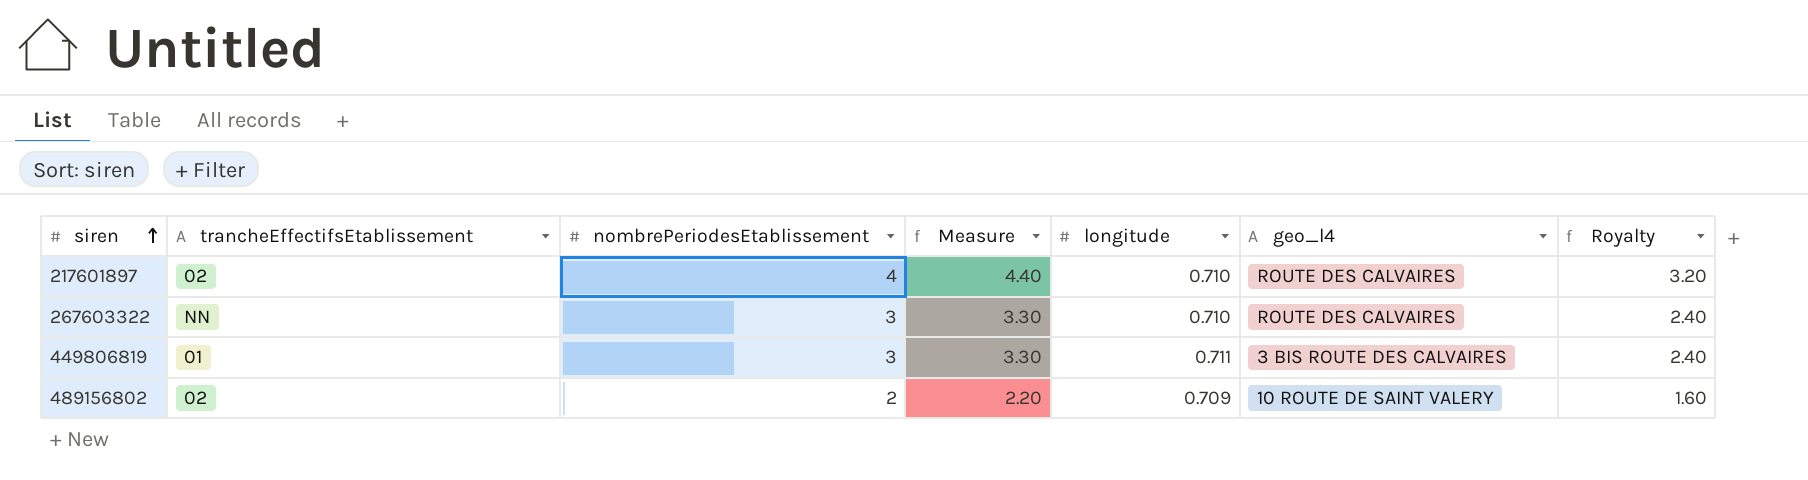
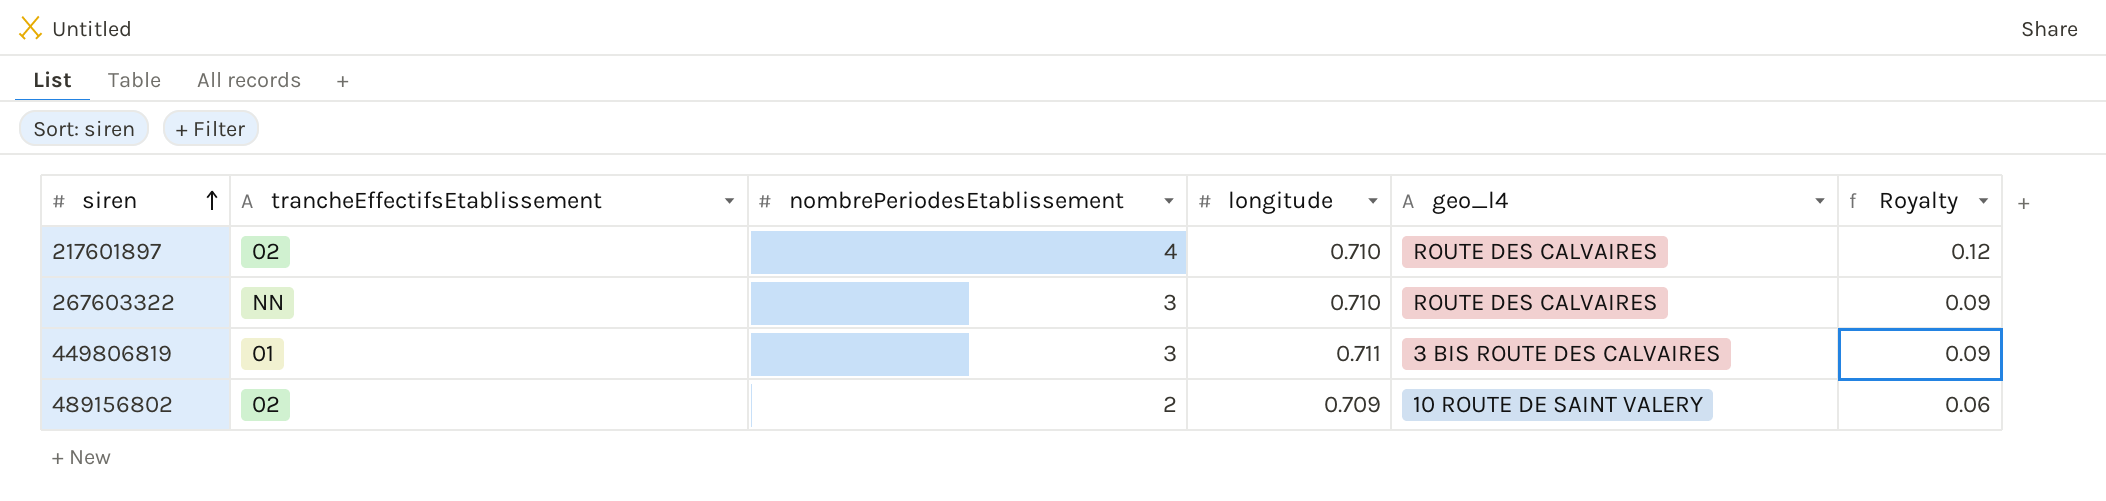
column Measure | formula: [nombrePeriodesEtablissement] * 1.1 -> none
column Royalty | formula: [nombrePeriodesEtablissement] * 0.8 -> [nombrePeriodesEtablissement] * 0.03

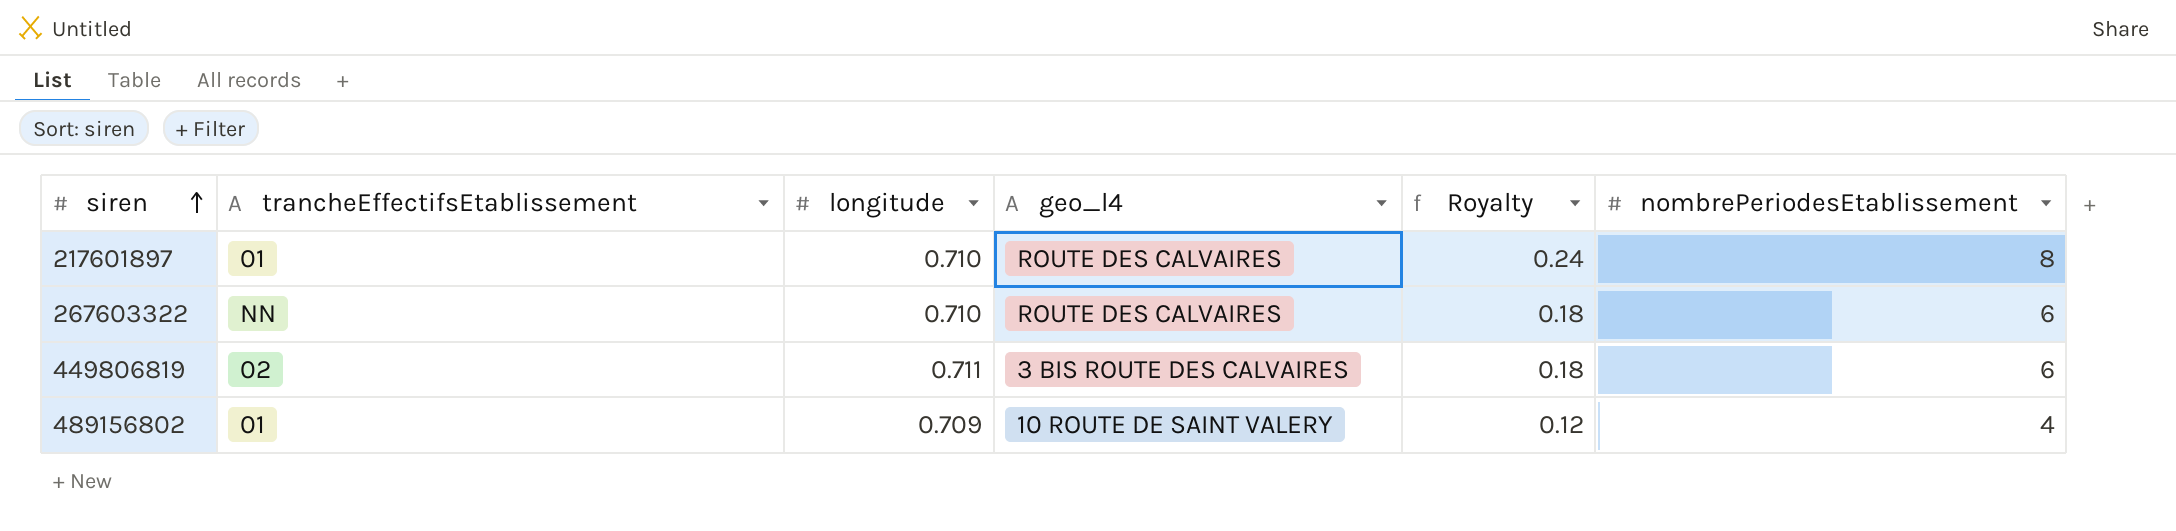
column nombrePeriodesEtablissement | position: 3 -> 6
217601897 | trancheEffectifsEtablissement: 02 -> 01
217601897 | Royalty: 0.12 -> 0.24
217601897 | nombrePeriodesEtablissement: 4 -> 8
267603322 | Royalty: 0.09 -> 0.18
267603322 | nombrePeriodesEtablissement: 3 -> 6
449806819 | trancheEffectifsEtablissement: 01 -> 02
449806819 | Royalty: 0.09 -> 0.18
449806819 | nombrePeriodesEtablissement: 3 -> 6
489156802 | trancheEffectifsEtablissement: 02 -> 01
489156802 | Royalty: 0.06 -> 0.12
489156802 | nombrePeriodesEtablissement: 2 -> 4

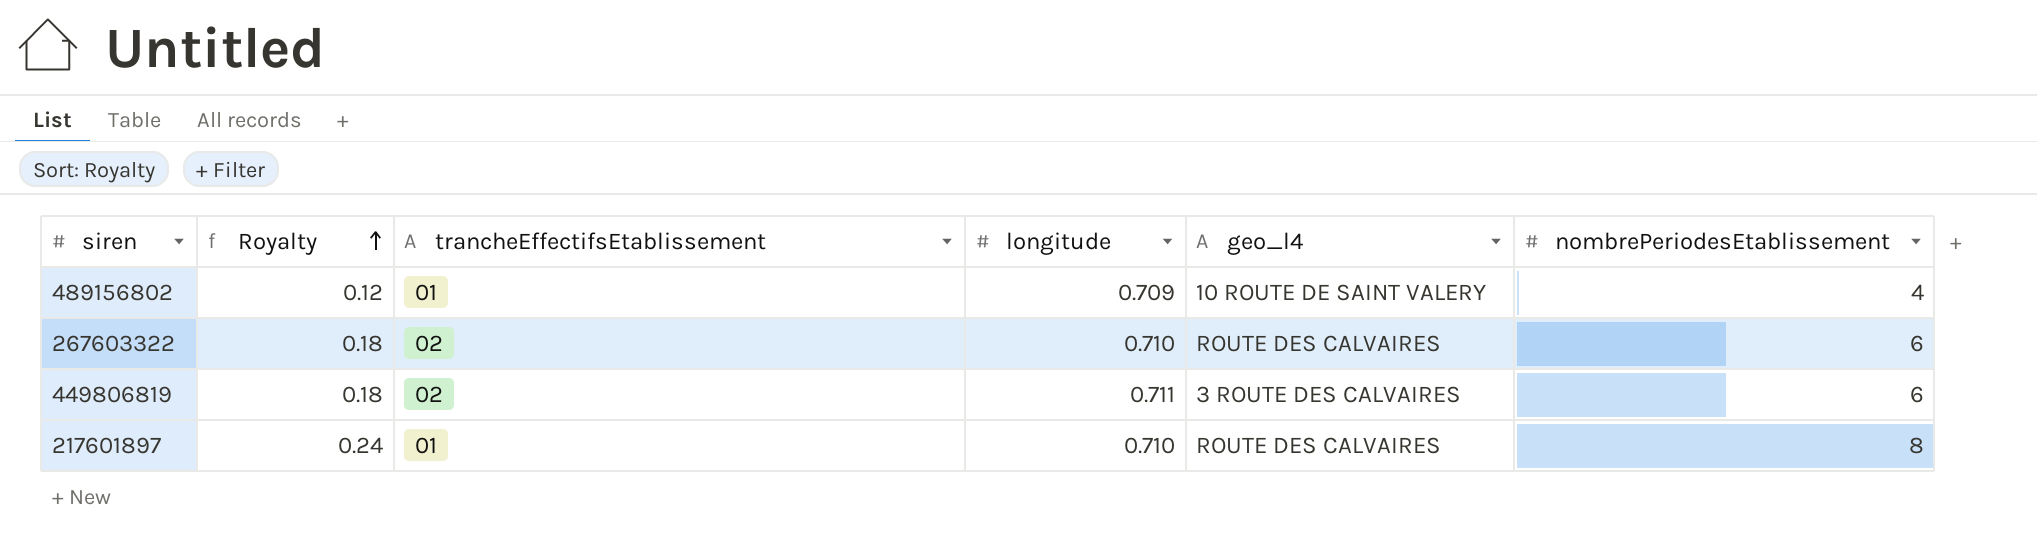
row order: siren ascending -> Royalty ascending
column Royalty | position: 5 -> 2
267603322 | trancheEffectifsEtablissement: NN -> 02
449806819 | geo_l4: 3 BIS ROUTE DES CALVAIRES -> 3 ROUTE DES CALVAIRES

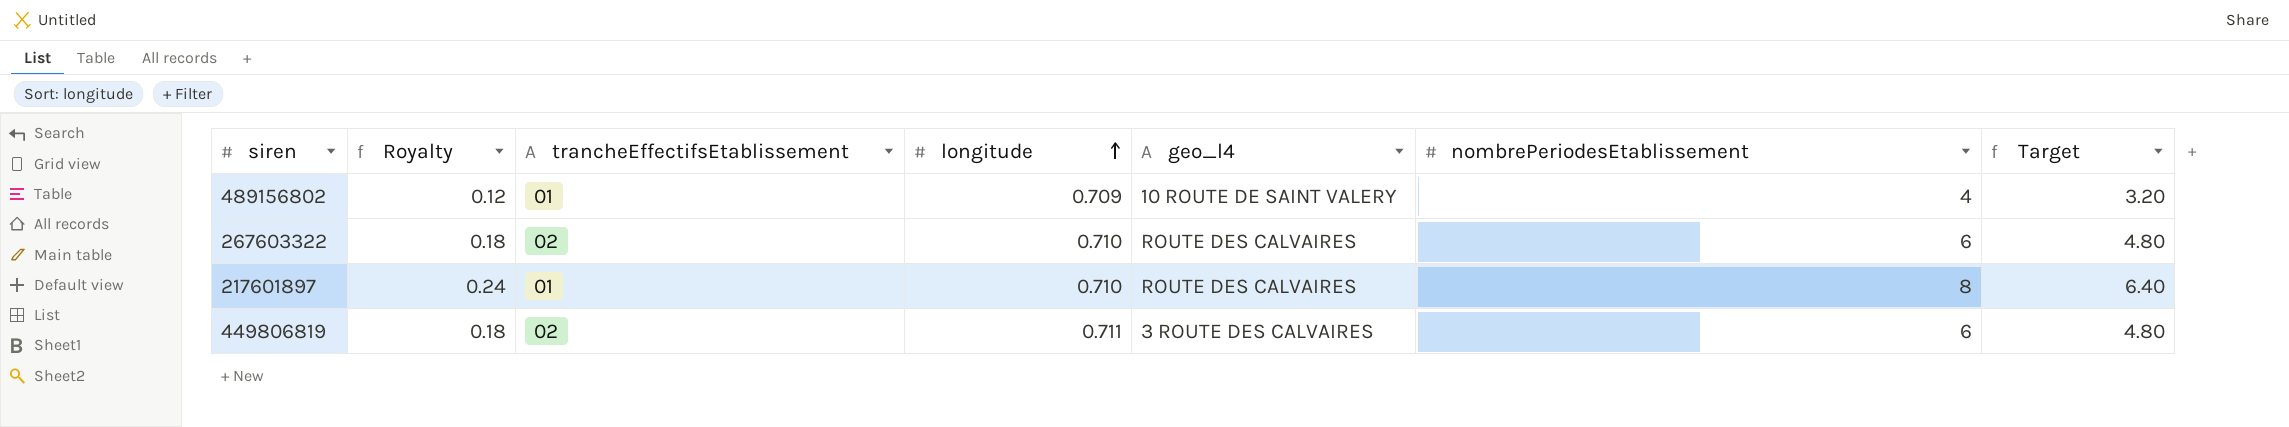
row order: Royalty ascending -> longitude ascending
column Target | formula: none -> [nombrePeriodesEtablissement] * 0.8

